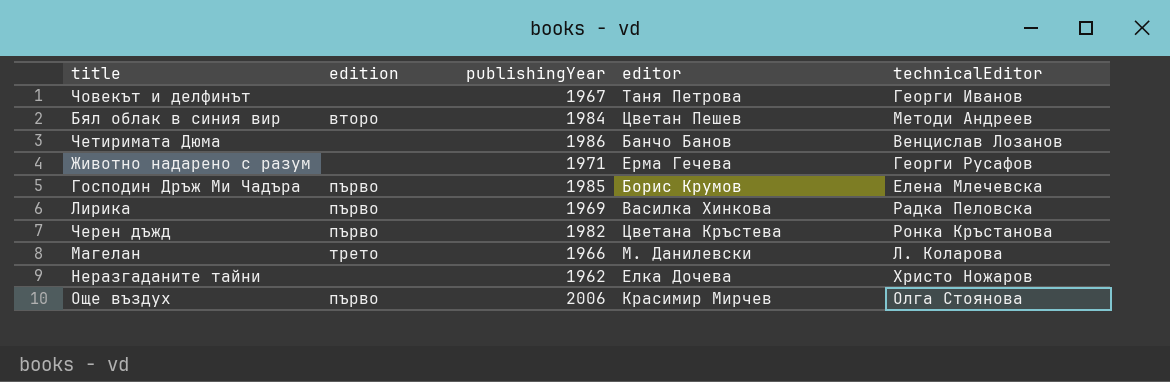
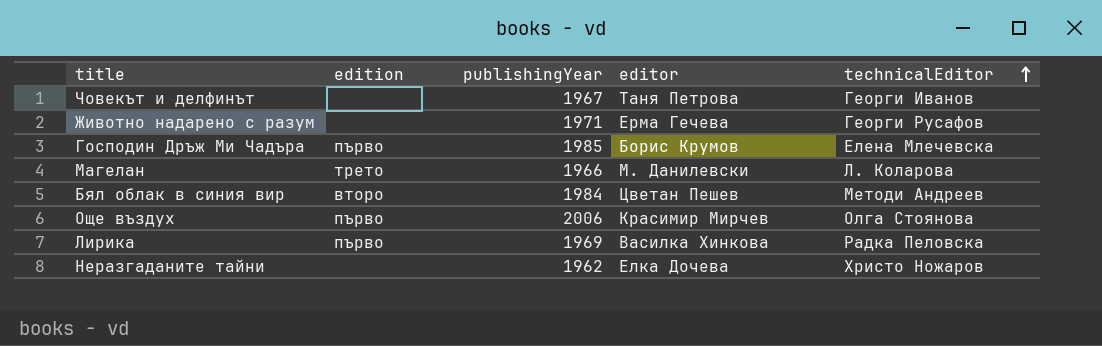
row order: none -> technicalEditor ascending
row Четиримата Дюма: none | 1986 | Банчо Банов | Венцислав Лозанов -> none
row Черен дъжд: първо | 1982 | Цветана Кръстева | Ронка Кръстанова -> none

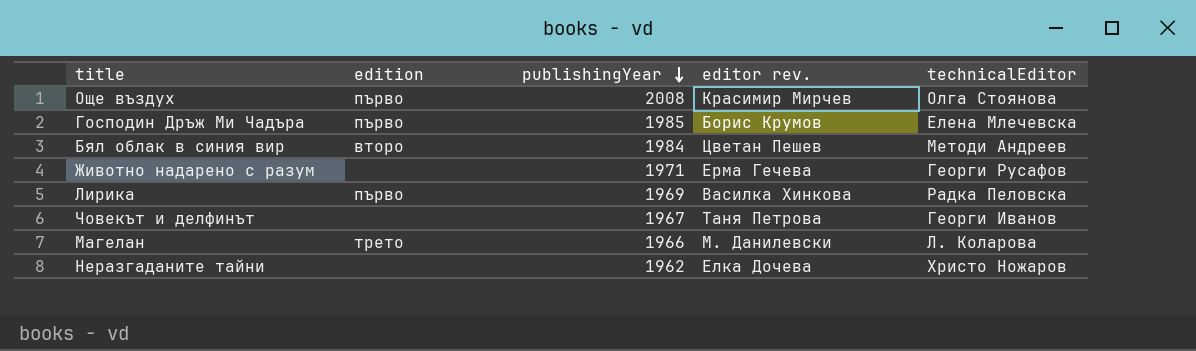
row order: technicalEditor ascending -> publishingYear descending
column name: editor -> editor rev.
Още въздух | publishingYear: 2006 -> 2008

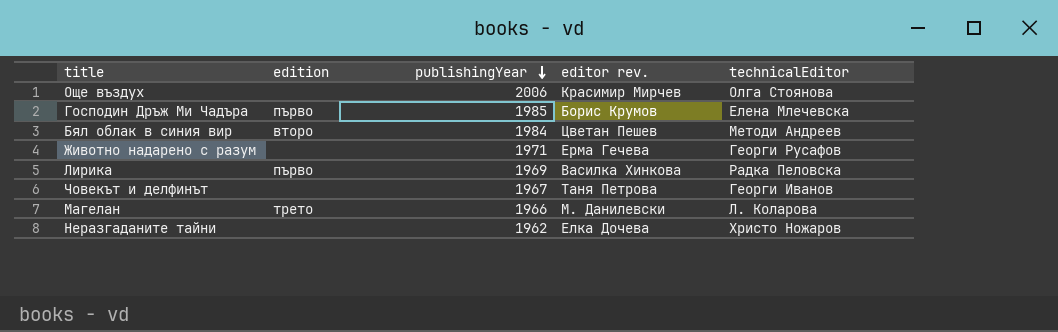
Още въздух | edition: първо -> none
Още въздух | publishingYear: 2008 -> 2006

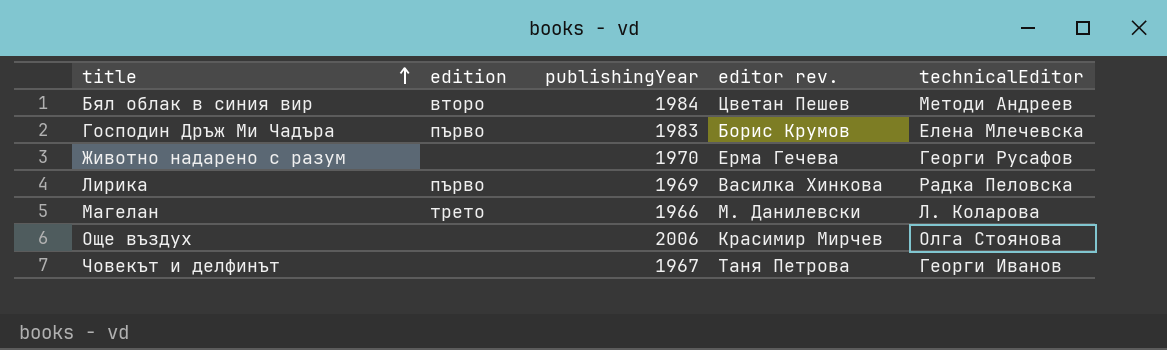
row order: publishingYear descending -> title ascending
row Неразгаданите тайни: none | 1962 | Елка Дочева | Христо Ножаров -> none
Господин Дръж Ми Чадъра | publishingYear: 1985 -> 1983
Животно надарено с разум | publishingYear: 1971 -> 1970

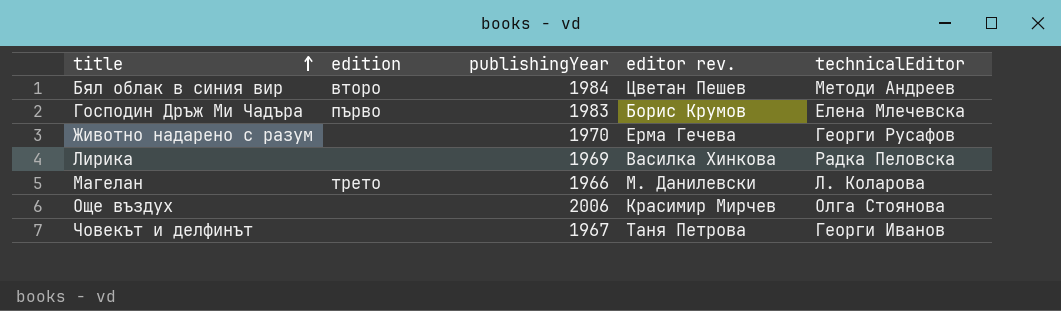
Лирика | edition: първо -> none

